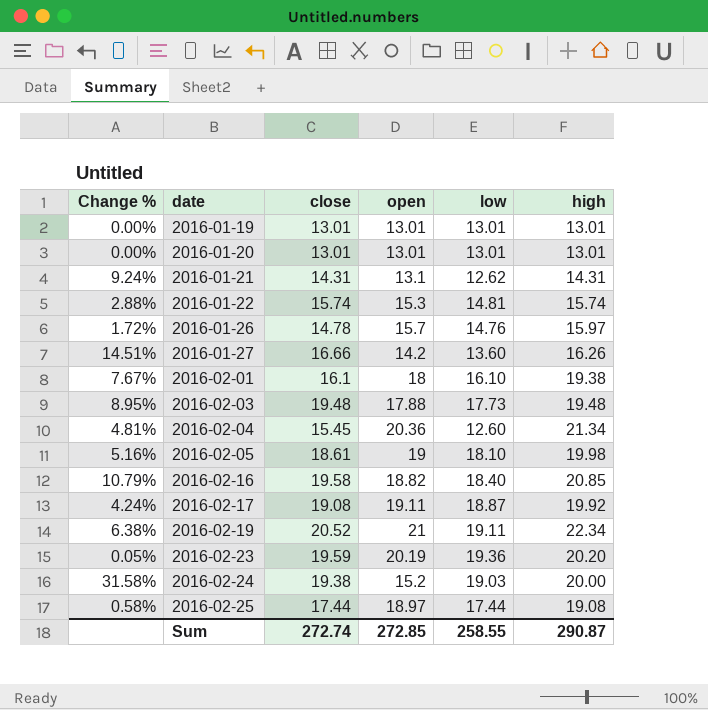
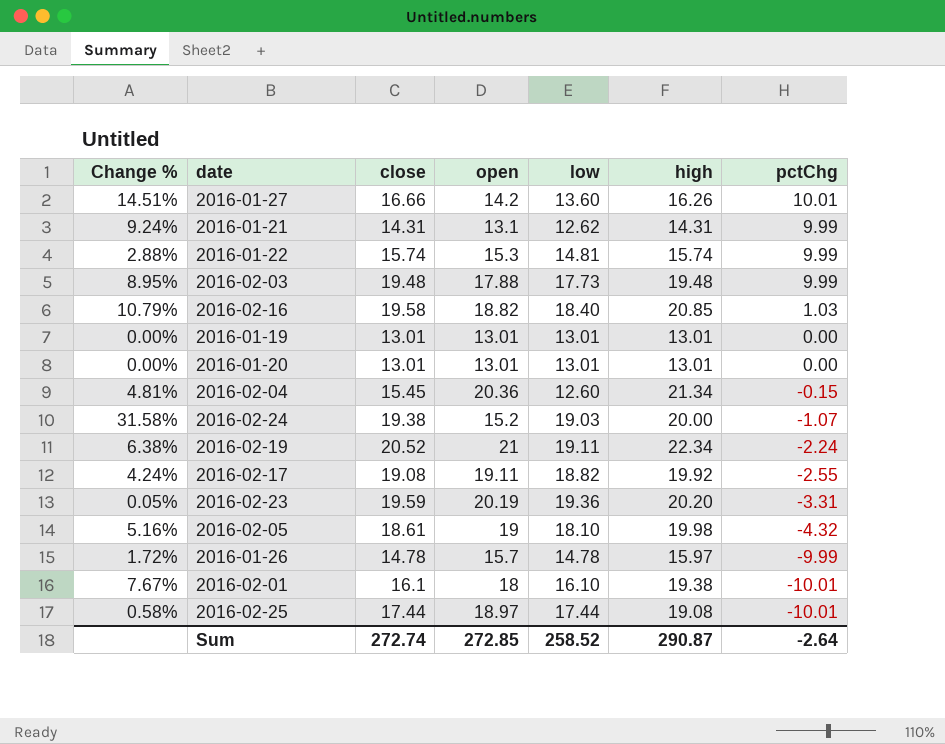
row order: date ascending -> pctChg descending
column pctChg | position: none -> 7
2016-02-17 | low: 18.87 -> 18.82
2016-01-26 | low: 14.76 -> 14.78
Sum | low: 258.55 -> 258.52

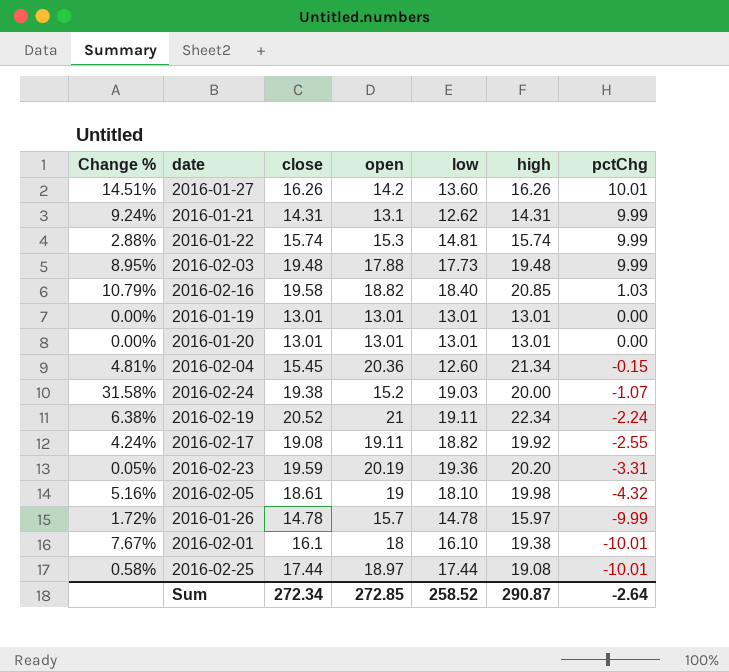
2016-01-27 | close: 16.66 -> 16.26
Sum | close: 272.74 -> 272.34

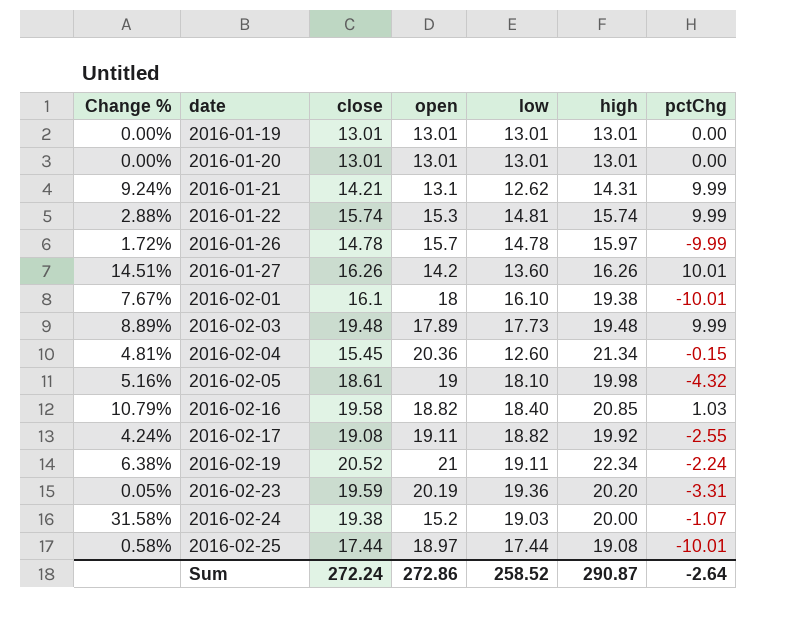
row order: pctChg descending -> date ascending
2016-01-21 | close: 14.31 -> 14.21
2016-02-03 | Change %: 8.95% -> 8.89%
2016-02-03 | open: 17.88 -> 17.89
Sum | close: 272.34 -> 272.24
Sum | open: 272.85 -> 272.86

